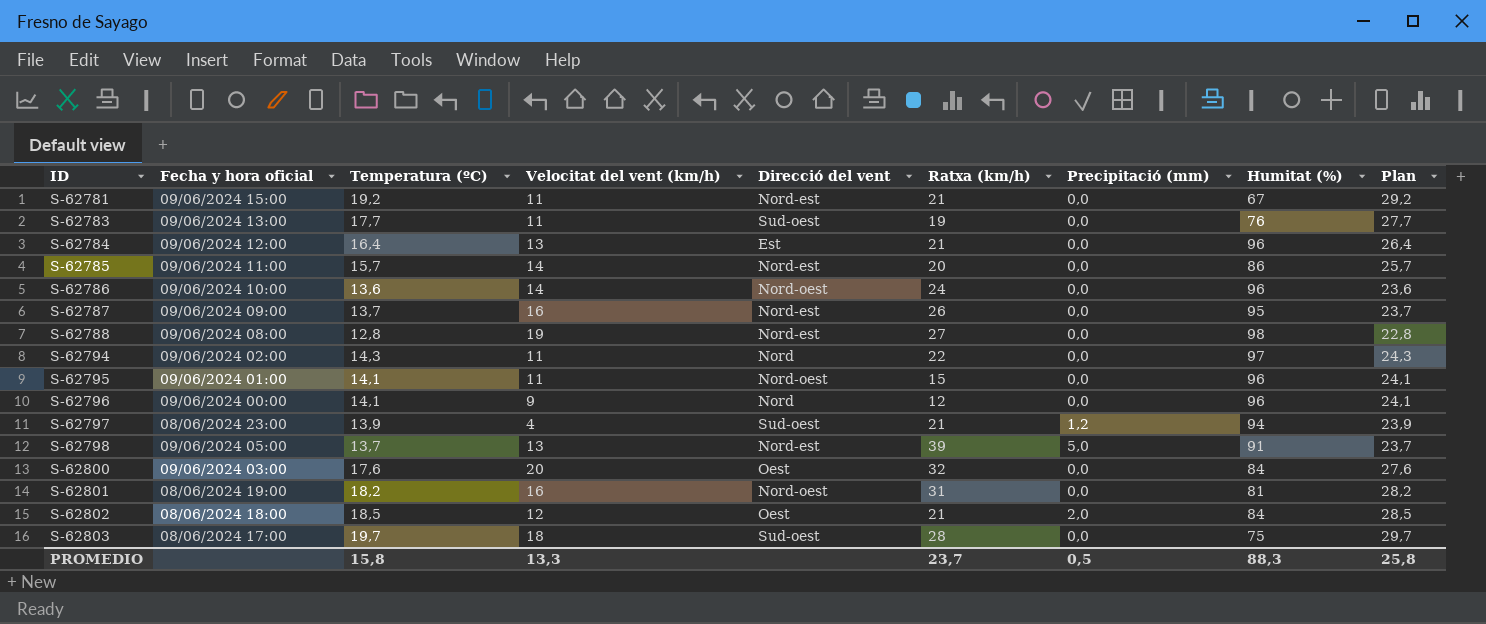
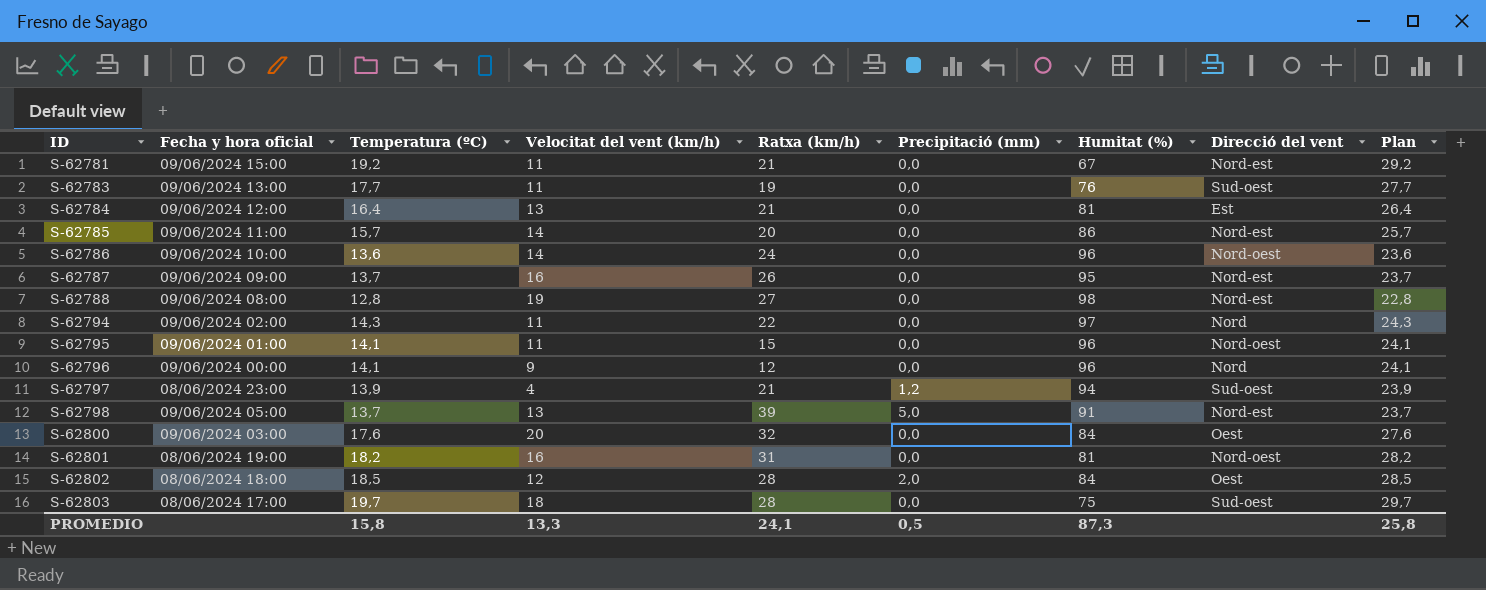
column Direcció del vent | position: 5 -> 8
S-62784 | Humitat (%): 96 -> 81
S-62802 | Ratxa (km/h): 21 -> 28
PROMEDIO | Ratxa (km/h): 23,7 -> 24,1
PROMEDIO | Humitat (%): 88,3 -> 87,3

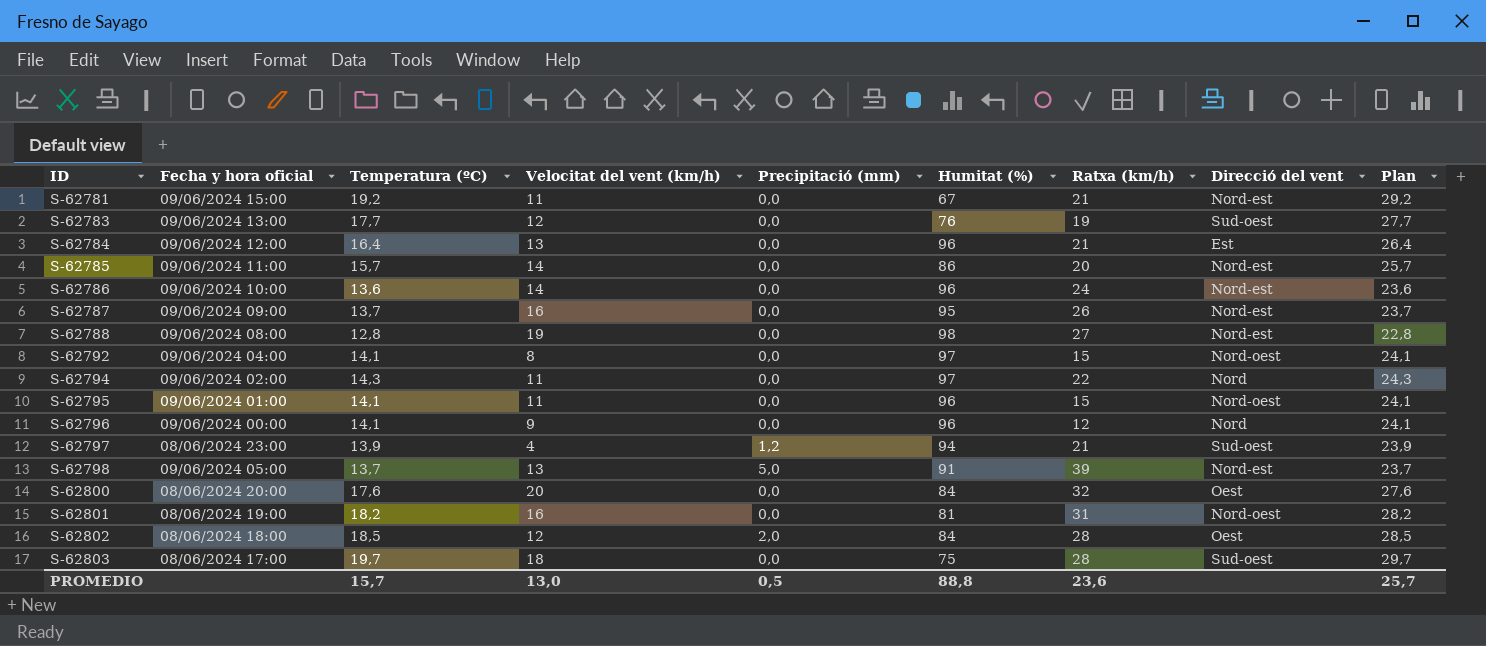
column Ratxa (km/h) | position: 5 -> 7
S-62783 | Velocitat del vent (km/h): 11 -> 12
S-62784 | Humitat (%): 81 -> 96
S-62786 | Direcció del vent: Nord-oest -> Nord-est
row S-62792: none -> 09/06/2024 04:00 | 14,1 | 8 | 0,0 | 97 | 15 | Nord-oest | 24,1
S-62800 | Fecha y hora oficial: 09/06/2024 03:00 -> 08/06/2024 20:00
PROMEDIO | Temperatura (ºC): 15,8 -> 15,7
PROMEDIO | Velocitat del vent (km/h): 13,3 -> 13,0
PROMEDIO | Humitat (%): 87,3 -> 88,8
PROMEDIO | Ratxa (km/h): 24,1 -> 23,6
PROMEDIO | Plan: 25,8 -> 25,7

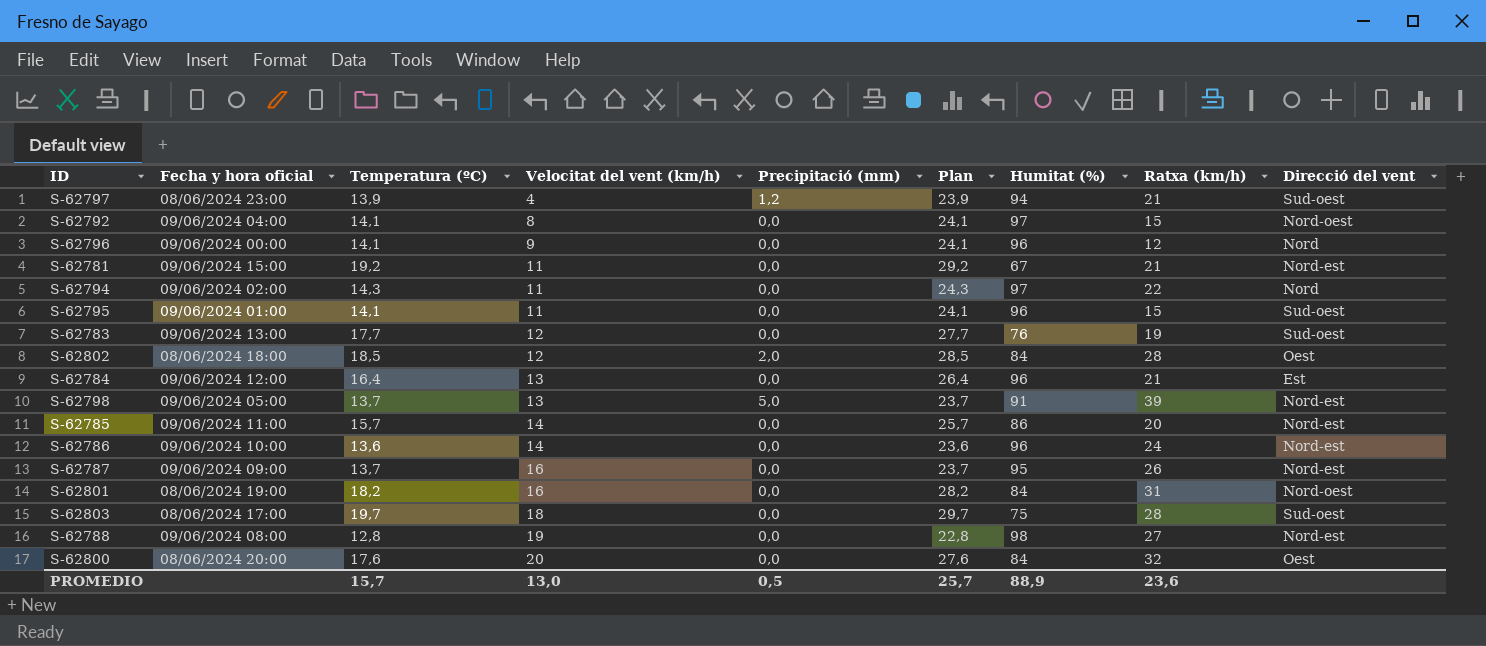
row order: ID ascending -> Velocitat del vent (km/h) ascending
column Plan | position: 9 -> 6
S-62795 | Direcció del vent: Nord-oest -> Sud-oest
S-62801 | Humitat (%): 81 -> 84
PROMEDIO | Humitat (%): 88,8 -> 88,9

